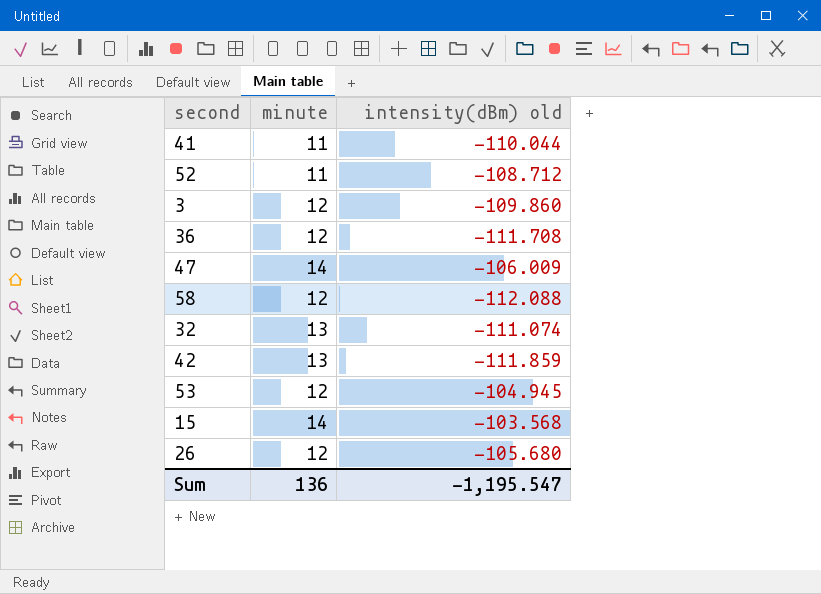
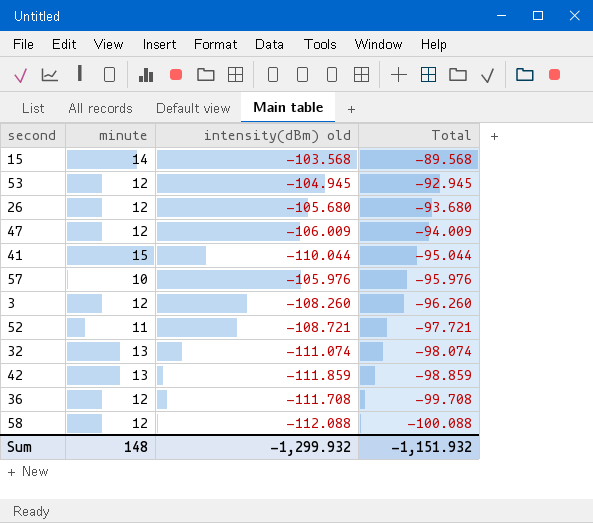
row order: none -> Total descending
column Total | formula: none -> [minute] + [intensity(dBm) old]
47 | minute: 14 -> 12
41 | minute: 11 -> 15
row 57: none -> 10 | -105.976 | -95.976
3 | intensity(dBm) old: -109.860 -> -108.260
52 | intensity(dBm) old: -108.712 -> -108.721
Sum | minute: 136 -> 148
Sum | intensity(dBm) old: -1,195.547 -> -1,299.932

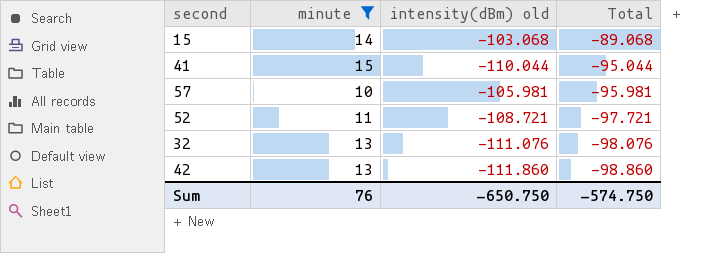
filter: none -> minute != 12
15 | intensity(dBm) old: -103.568 -> -103.068
15 | Total: -89.568 -> -89.068
57 | intensity(dBm) old: -105.976 -> -105.981
57 | Total: -95.976 -> -95.981
32 | intensity(dBm) old: -111.074 -> -111.076
32 | Total: -98.074 -> -98.076
42 | intensity(dBm) old: -111.859 -> -111.860
42 | Total: -98.859 -> -98.860
Sum | minute: 148 -> 76
Sum | intensity(dBm) old: -1,299.932 -> -650.750
Sum | Total: -1,151.932 -> -574.750

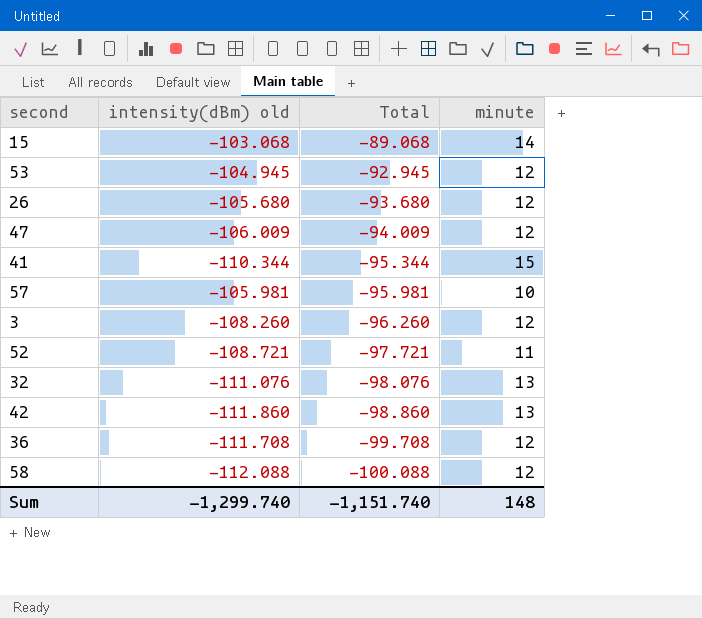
filter: minute != 12 -> none
column minute | position: 2 -> 4
41 | intensity(dBm) old: -110.044 -> -110.344
41 | Total: -95.044 -> -95.344
Sum | intensity(dBm) old: -650.750 -> -1,299.740
Sum | Total: -574.750 -> -1,151.740
Sum | minute: 76 -> 148

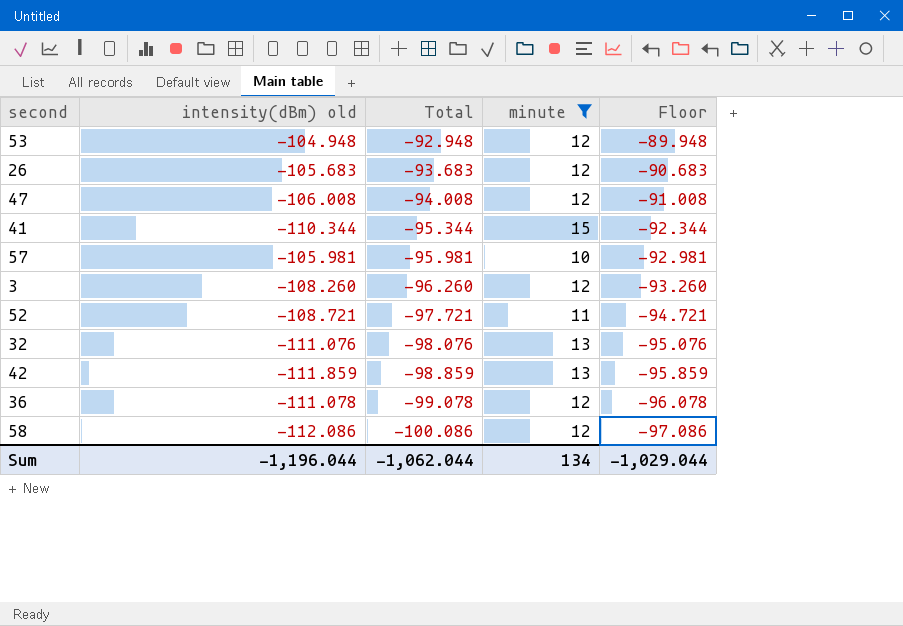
filter: none -> minute != 14
column Floor | formula: none -> [Total] + 3
53 | intensity(dBm) old: -104.945 -> -104.948
53 | Total: -92.945 -> -92.948
26 | intensity(dBm) old: -105.680 -> -105.683
26 | Total: -93.680 -> -93.683
47 | intensity(dBm) old: -106.009 -> -106.008
47 | Total: -94.009 -> -94.008
42 | intensity(dBm) old: -111.860 -> -111.859
42 | Total: -98.860 -> -98.859
36 | intensity(dBm) old: -111.708 -> -111.078
36 | Total: -99.708 -> -99.078
58 | intensity(dBm) old: -112.088 -> -112.086
58 | Total: -100.088 -> -100.086
Sum | intensity(dBm) old: -1,299.740 -> -1,196.044
Sum | Total: -1,151.740 -> -1,062.044
Sum | minute: 148 -> 134

